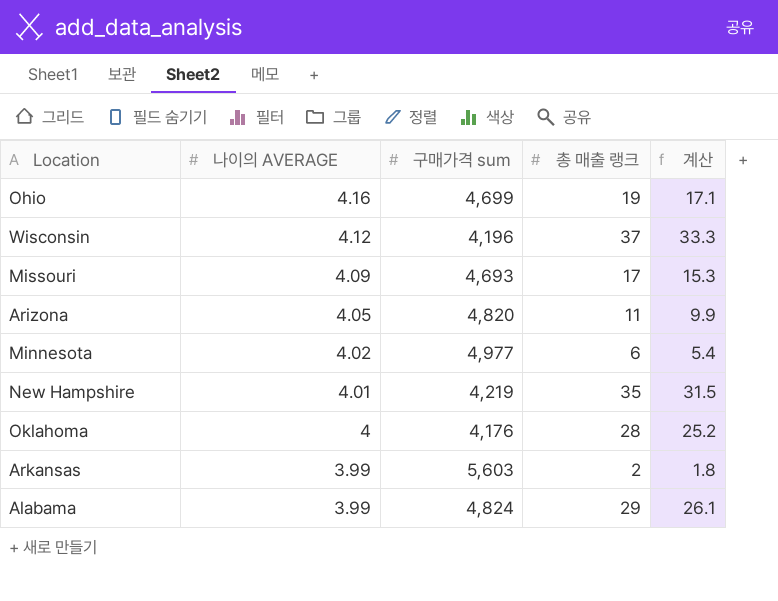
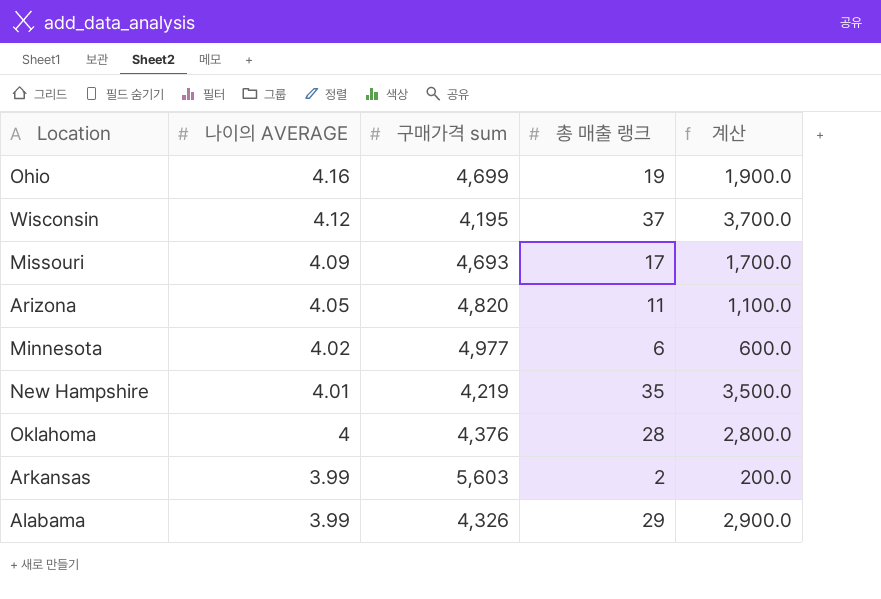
column 계산 | formula: [총 매출 랭크] * 0.9 -> [총 매출 랭크] * 100
Wisconsin | 구매가격 sum: 4,196 -> 4,195
Oklahoma | 구매가격 sum: 4,176 -> 4,376
Alabama | 구매가격 sum: 4,824 -> 4,326

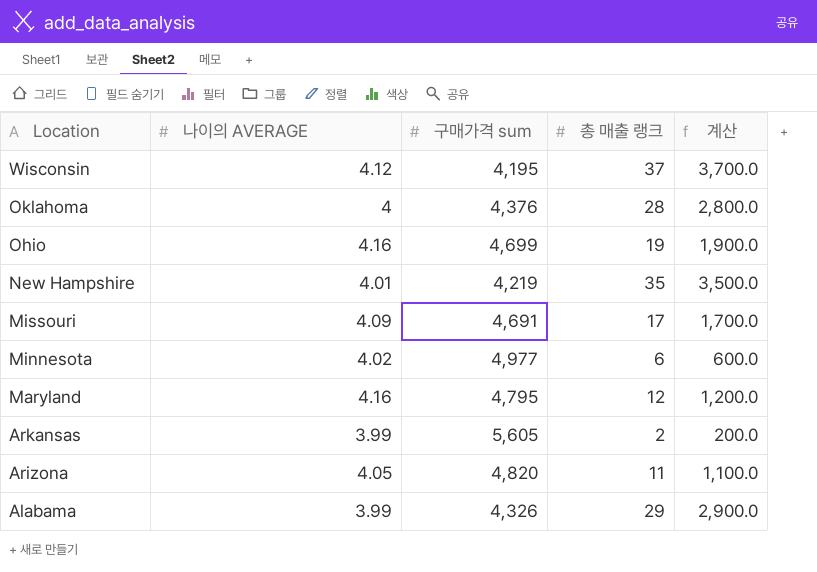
row order: 나이의 AVERAGE descending -> Location descending
Missouri | 구매가격 sum: 4,693 -> 4,691
row Maryland: none -> 4.16 | 4,795 | 12 | 1,200.0
Arkansas | 구매가격 sum: 5,603 -> 5,605

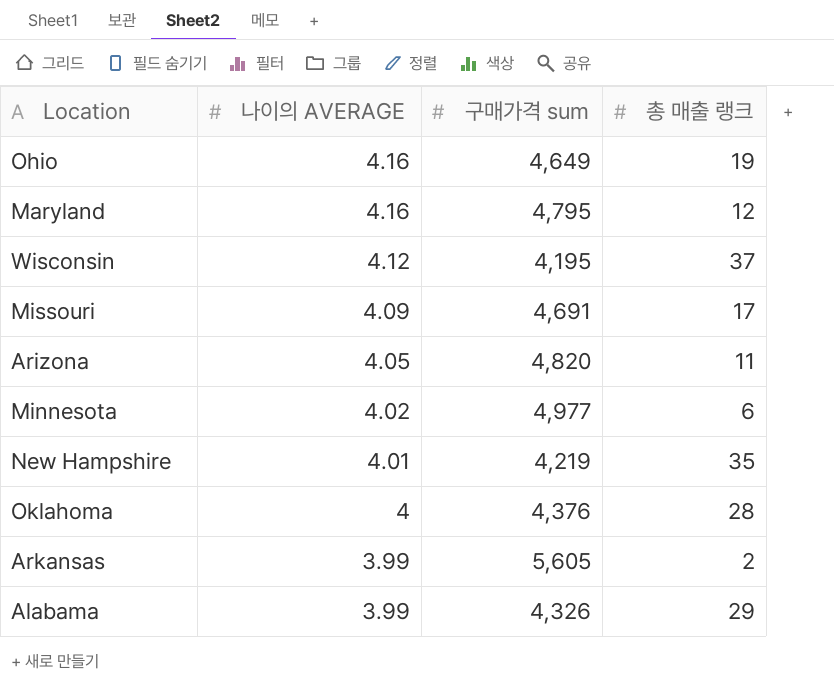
row order: Location descending -> 나이의 AVERAGE descending
column 계산 | formula: [총 매출 랭크] * 100 -> none
Ohio | 구매가격 sum: 4,699 -> 4,649

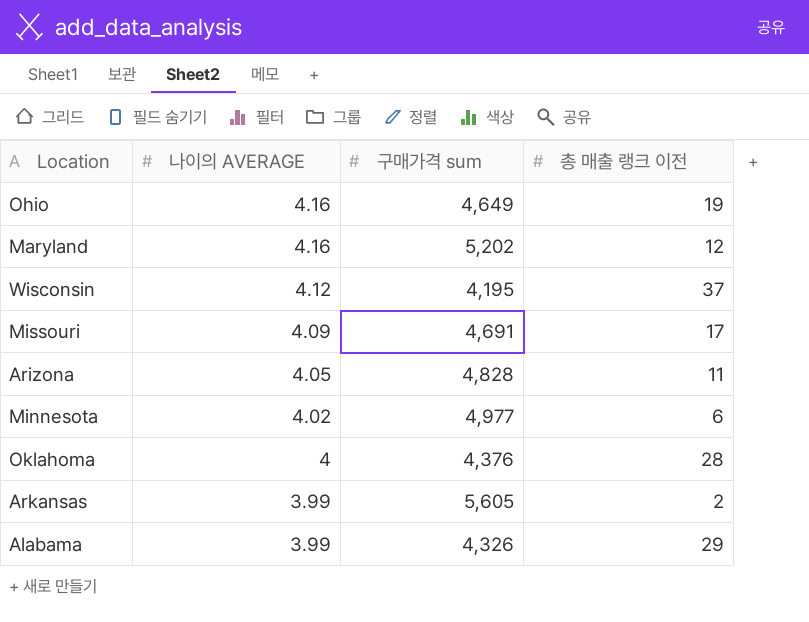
column name: 총 매출 랭크 -> 총 매출 랭크 이전
row New Hampshire: 4.01 | 4,219 | 35 -> none
Maryland | 구매가격 sum: 4,795 -> 5,202
Arizona | 구매가격 sum: 4,820 -> 4,828

